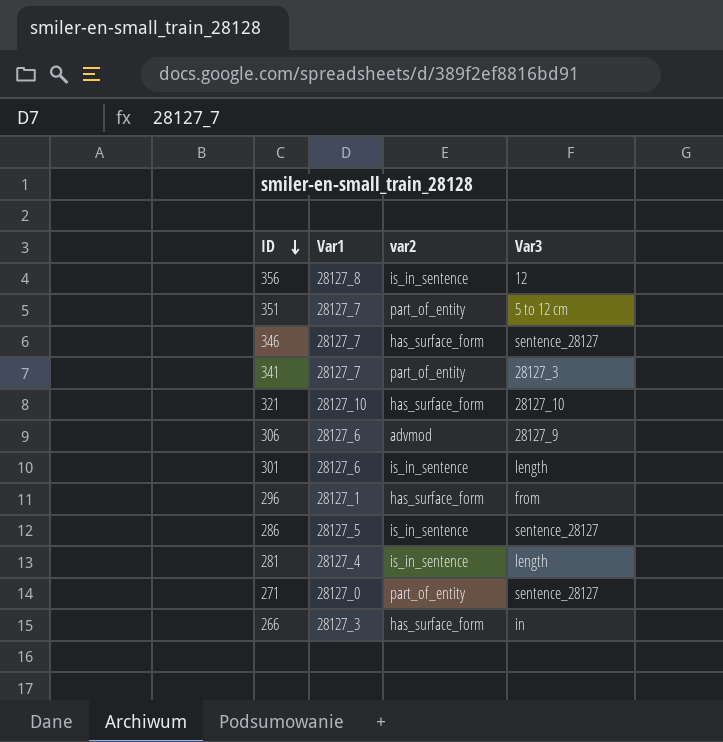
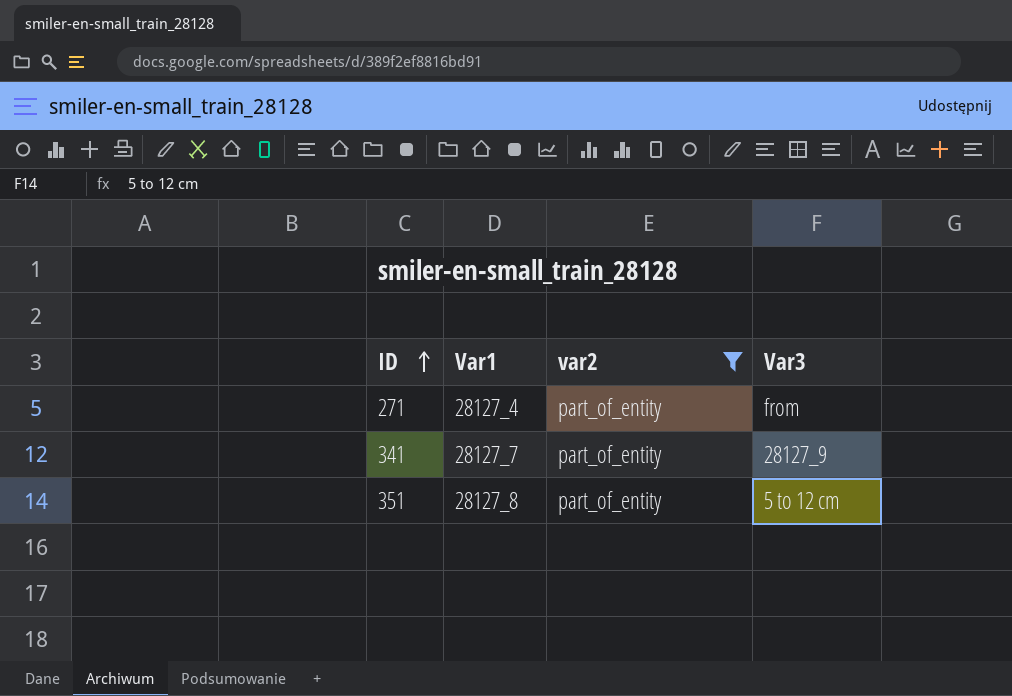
filter: none -> var2 = part_of_entity
row order: ID descending -> ID ascending
271 | Var1: 28127_0 -> 28127_4
271 | Var3: sentence_28127 -> from
341 | Var3: 28127_3 -> 28127_9
351 | Var1: 28127_7 -> 28127_8

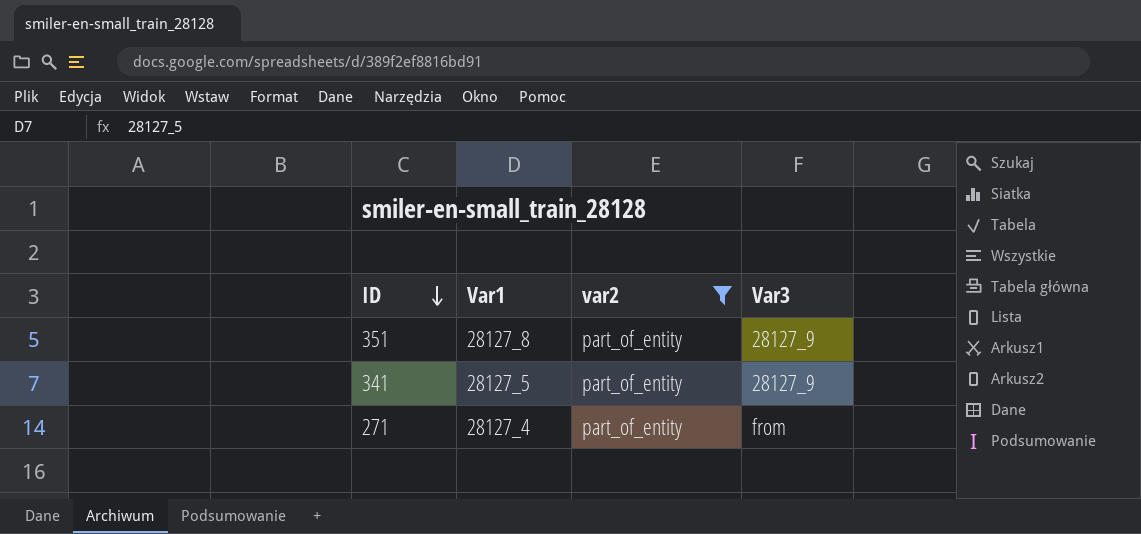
row order: ID ascending -> ID descending
351 | Var3: 5 to 12 cm -> 28127_9
341 | Var1: 28127_7 -> 28127_5

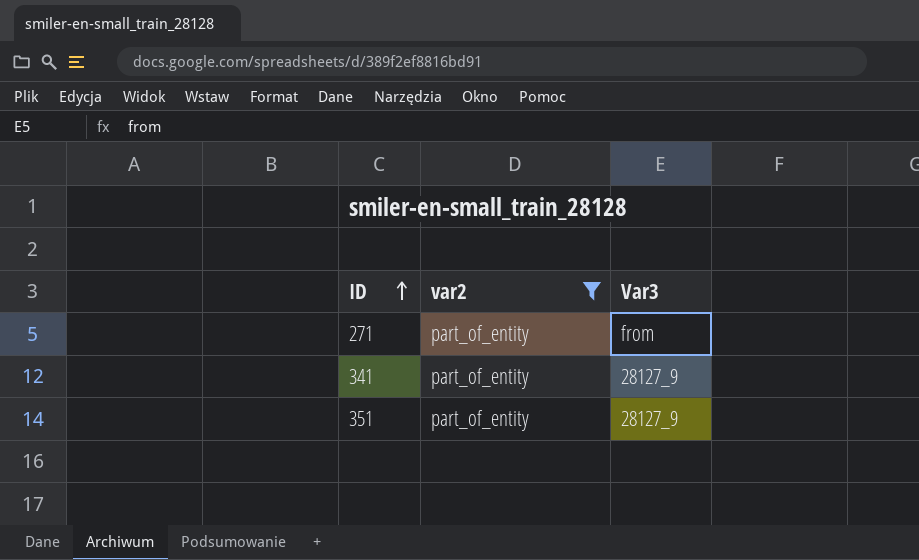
row order: ID descending -> ID ascending
column Var1 | position: 2 -> none

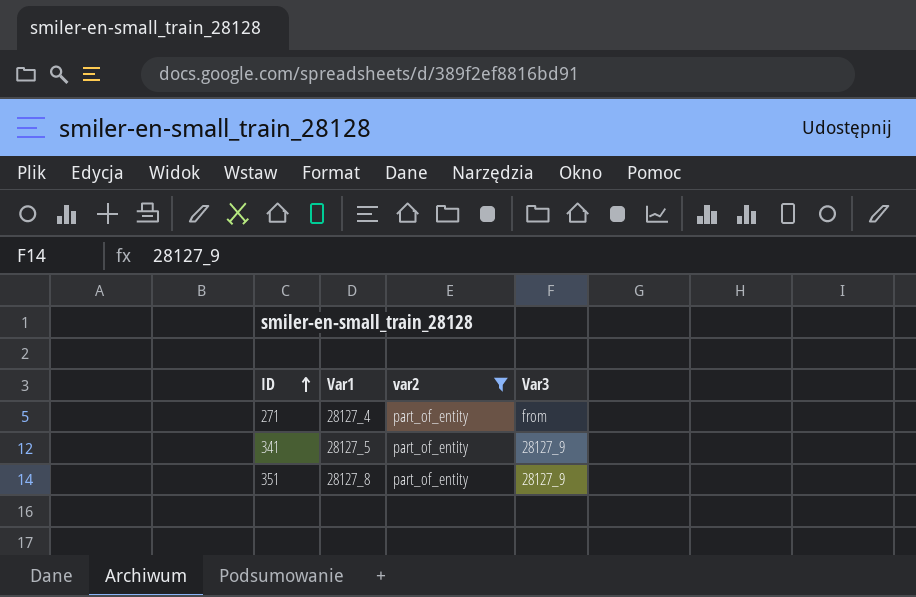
column Var1 | position: none -> 2

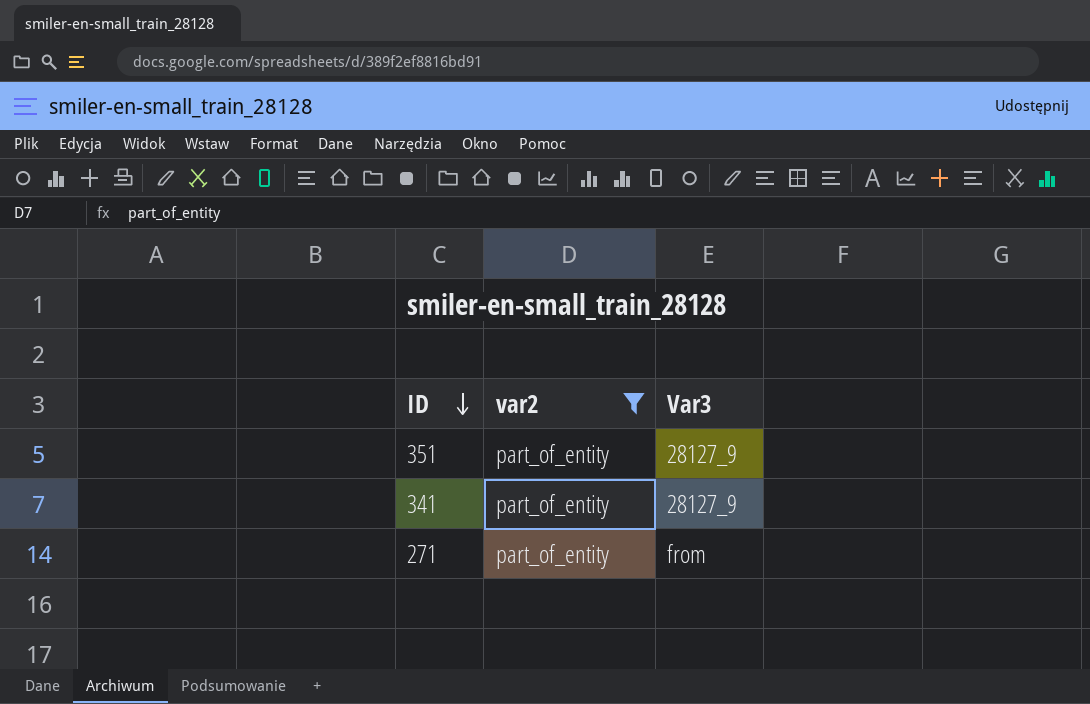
row order: ID ascending -> ID descending
column Var1 | position: 2 -> none

